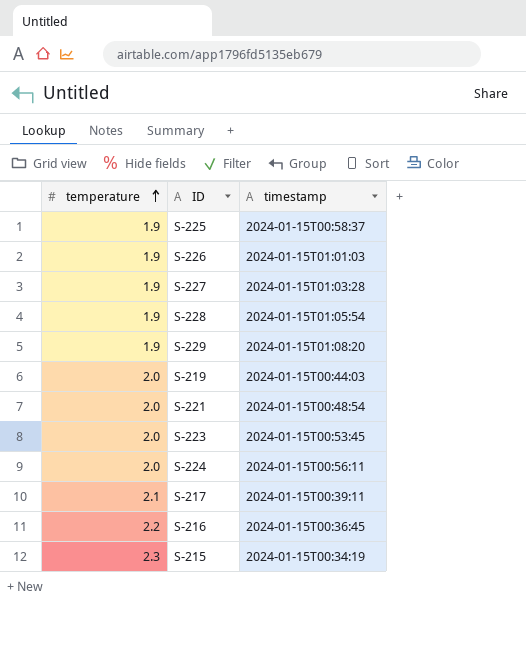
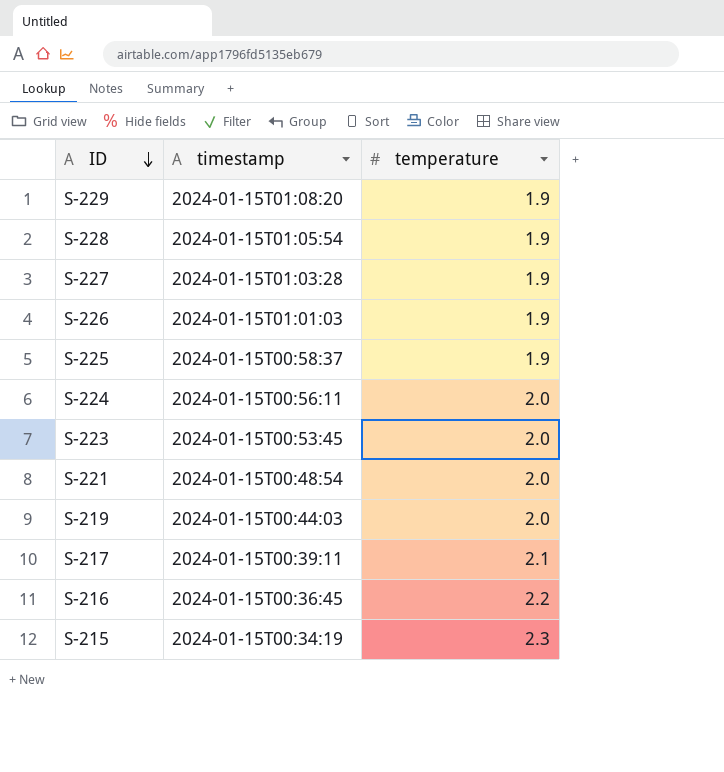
row order: temperature ascending -> ID descending
column temperature | position: 1 -> 3

